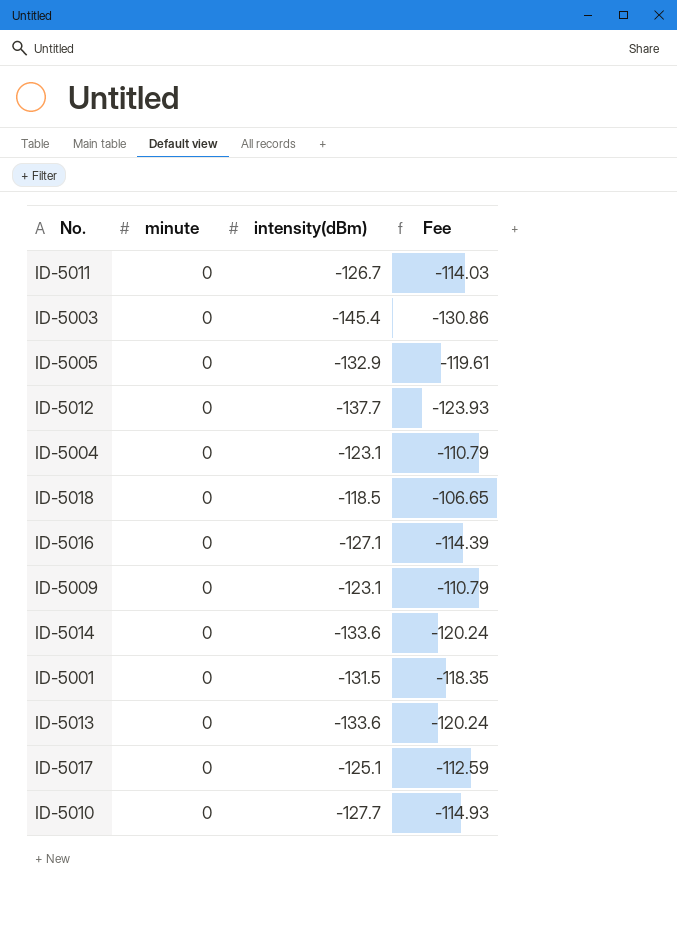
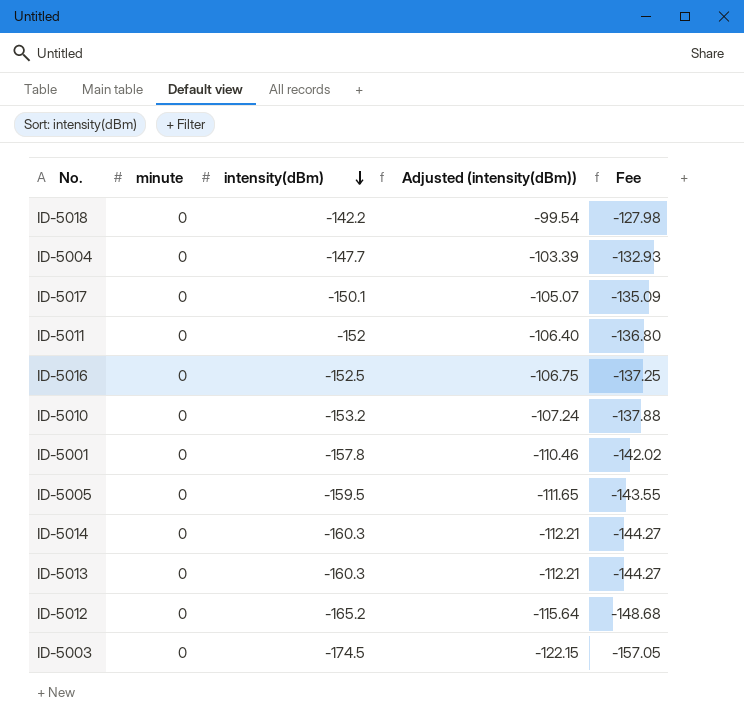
row order: none -> intensity(dBm) descending
column Adjusted (intensity(dBm)) | formula: none -> [intensity(dBm)] * 0.7
row ID-5009: 0 | -123.1 | -110.79 -> none
ID-5018 | intensity(dBm): -118.5 -> -142.2
ID-5018 | Fee: -106.65 -> -127.98
ID-5004 | intensity(dBm): -123.1 -> -147.7
ID-5004 | Fee: -110.79 -> -132.93
ID-5017 | intensity(dBm): -125.1 -> -150.1
ID-5017 | Fee: -112.59 -> -135.09
ID-5011 | intensity(dBm): -126.7 -> -152
ID-5011 | Fee: -114.03 -> -136.80
ID-5016 | intensity(dBm): -127.1 -> -152.5
ID-5016 | Fee: -114.39 -> -137.25
ID-5010 | intensity(dBm): -127.7 -> -153.2
ID-5010 | Fee: -114.93 -> -137.88
ID-5001 | intensity(dBm): -131.5 -> -157.8
ID-5001 | Fee: -118.35 -> -142.02
ID-5005 | intensity(dBm): -132.9 -> -159.5
ID-5005 | Fee: -119.61 -> -143.55
ID-5014 | intensity(dBm): -133.6 -> -160.3
ID-5014 | Fee: -120.24 -> -144.27
ID-5013 | intensity(dBm): -133.6 -> -160.3
ID-5013 | Fee: -120.24 -> -144.27
ID-5012 | intensity(dBm): -137.7 -> -165.2
ID-5012 | Fee: -123.93 -> -148.68
ID-5003 | intensity(dBm): -145.4 -> -174.5
ID-5003 | Fee: -130.86 -> -157.05

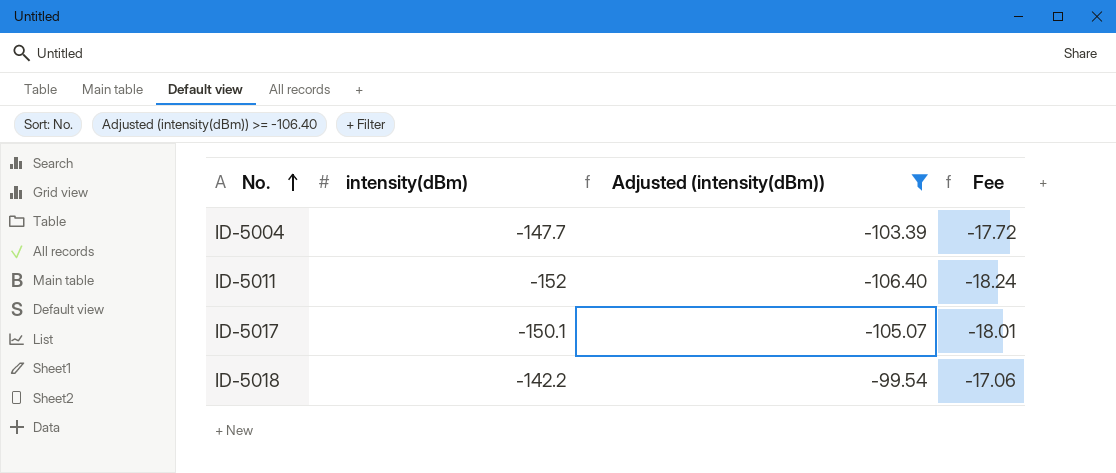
filter: none -> Adjusted (intensity(dBm)) >= -106.40
row order: intensity(dBm) descending -> No. ascending
column minute | position: 2 -> none
column Fee | formula: [intensity(dBm)] * 0.9 -> [intensity(dBm)] * 0.12

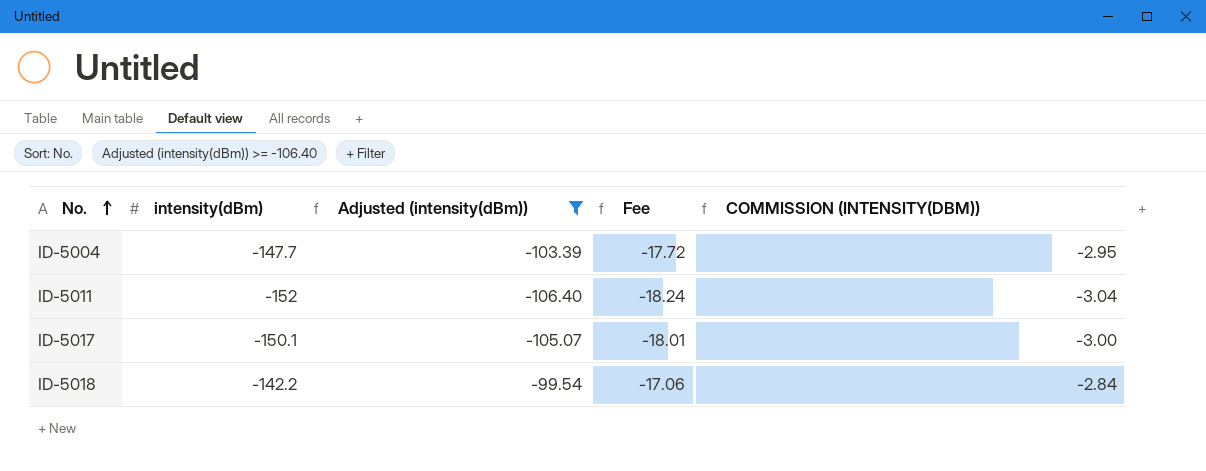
column COMMISSION (INTENSITY(DBM)) | formula: none -> [intensity(dBm)] * 0.02

